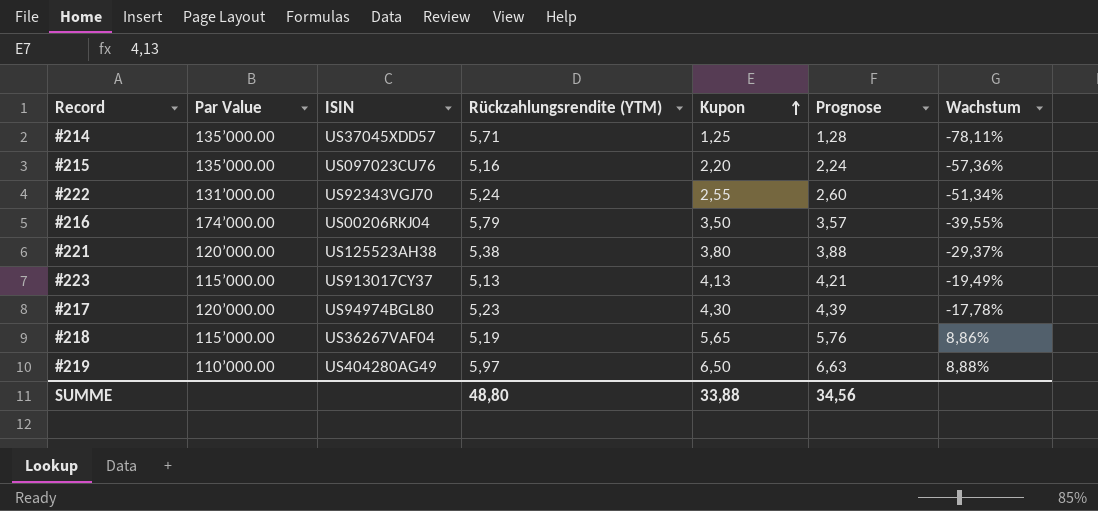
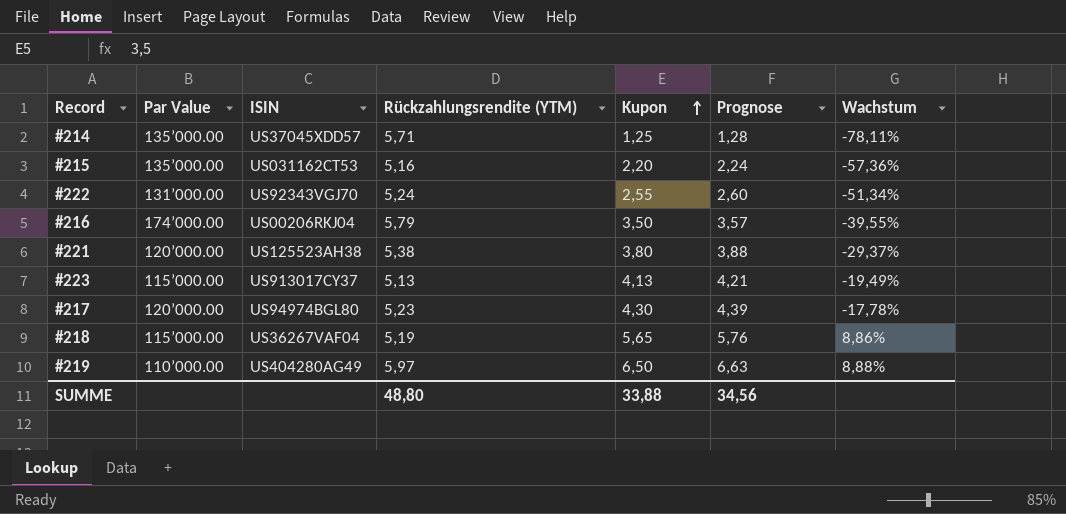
#215 | ISIN: US097023CU76 -> US031162CT53

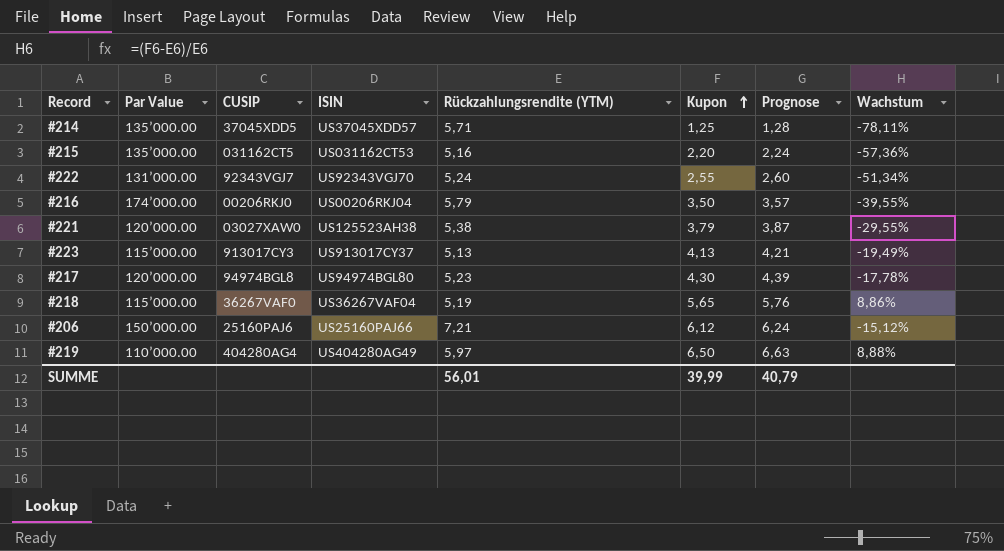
column CUSIP | position: none -> 3
#221 | Kupon: 3,80 -> 3,79
#221 | Prognose: 3,88 -> 3,87
#221 | Wachstum: -29,37% -> -29,55%
row #206: none -> 150’000.00 | 25160PAJ6 | US25160PAJ66 | 7,21 | 6,12 | 6,24 | -15,12%
SUMME | Rückzahlungsrendite (YTM): 48,80 -> 56,01
SUMME | Kupon: 33,88 -> 39,99
SUMME | Prognose: 34,56 -> 40,79

